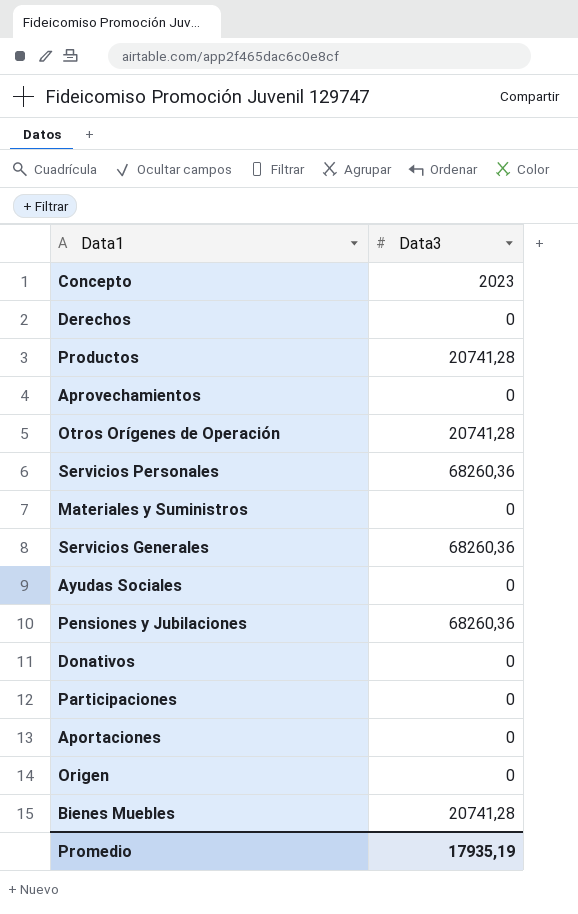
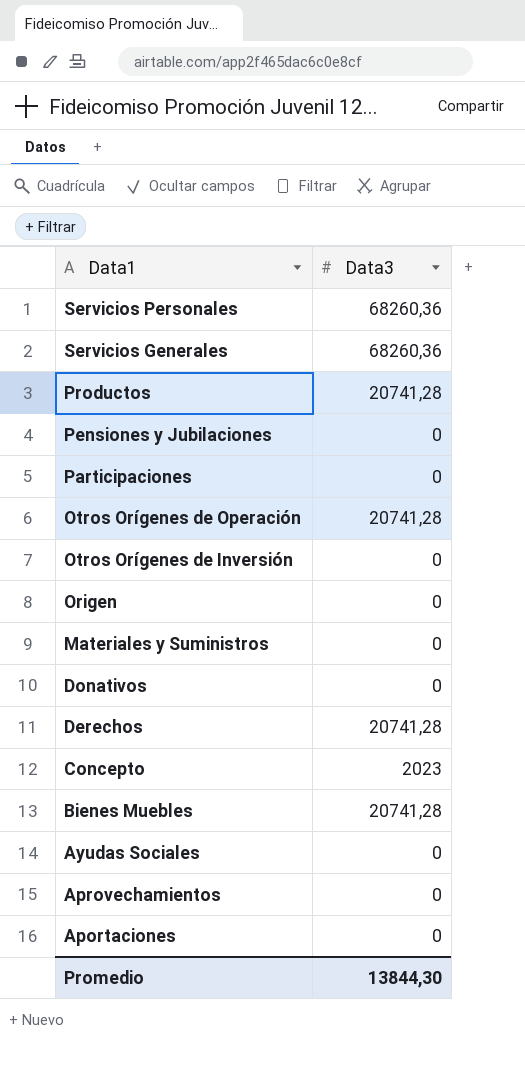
row order: none -> Data1 descending
Pensiones y Jubilaciones | Data3: 68260,36 -> 0
row Otros Orígenes de Inversión: none -> 0
Derechos | Data3: 0 -> 20741,28
Promedio | Data3: 17935,19 -> 13844,30

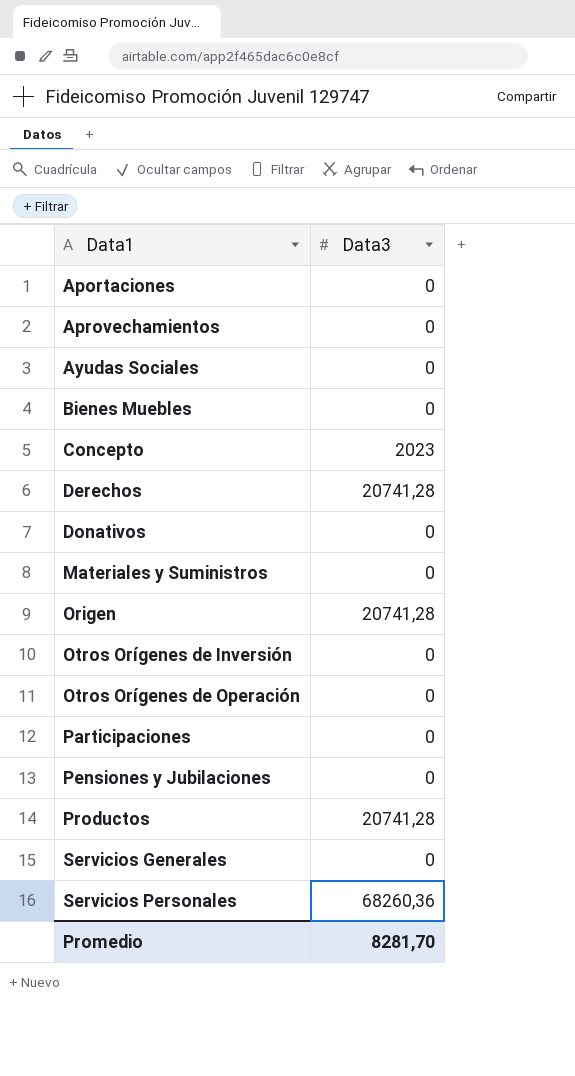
row order: Data1 descending -> Data1 ascending
Bienes Muebles | Data3: 20741,28 -> 0
Origen | Data3: 0 -> 20741,28
Otros Orígenes de Operación | Data3: 20741,28 -> 0
Servicios Generales | Data3: 68260,36 -> 0
Promedio | Data3: 13844,30 -> 8281,70

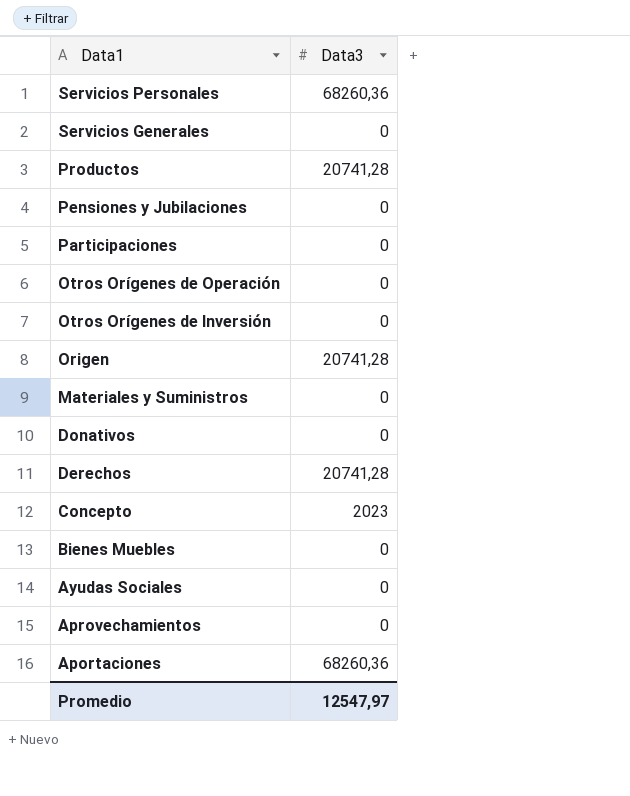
row order: Data1 ascending -> Data1 descending
Aportaciones | Data3: 0 -> 68260,36
Promedio | Data3: 8281,70 -> 12547,97

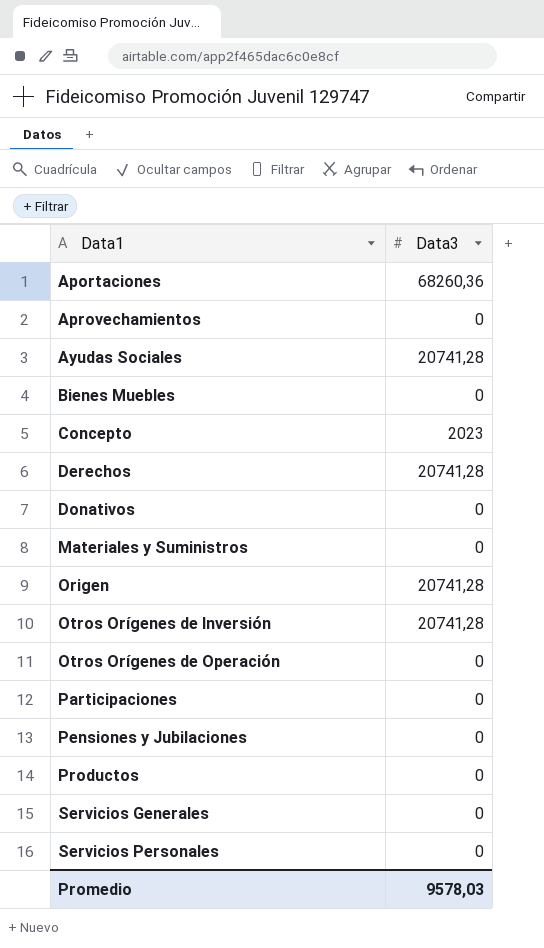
row order: Data1 descending -> Data1 ascending
Ayudas Sociales | Data3: 0 -> 20741,28
Otros Orígenes de Inversión | Data3: 0 -> 20741,28
Productos | Data3: 20741,28 -> 0
Servicios Personales | Data3: 68260,36 -> 0
Promedio | Data3: 12547,97 -> 9578,03

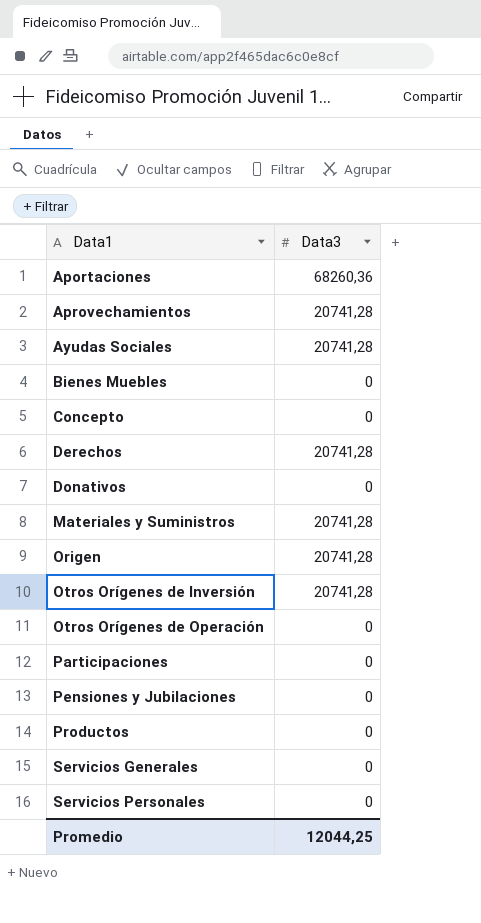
Aprovechamientos | Data3: 0 -> 20741,28
Concepto | Data3: 2023 -> 0
Materiales y Suministros | Data3: 0 -> 20741,28
Promedio | Data3: 9578,03 -> 12044,25

